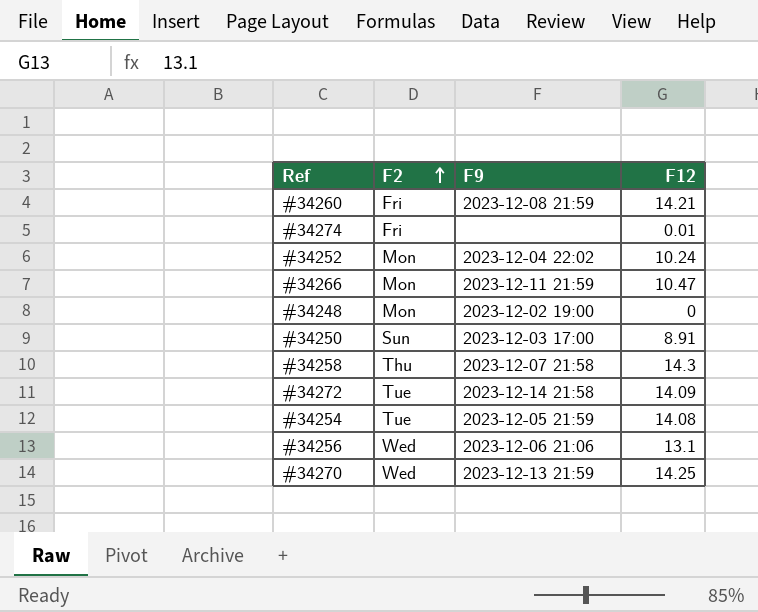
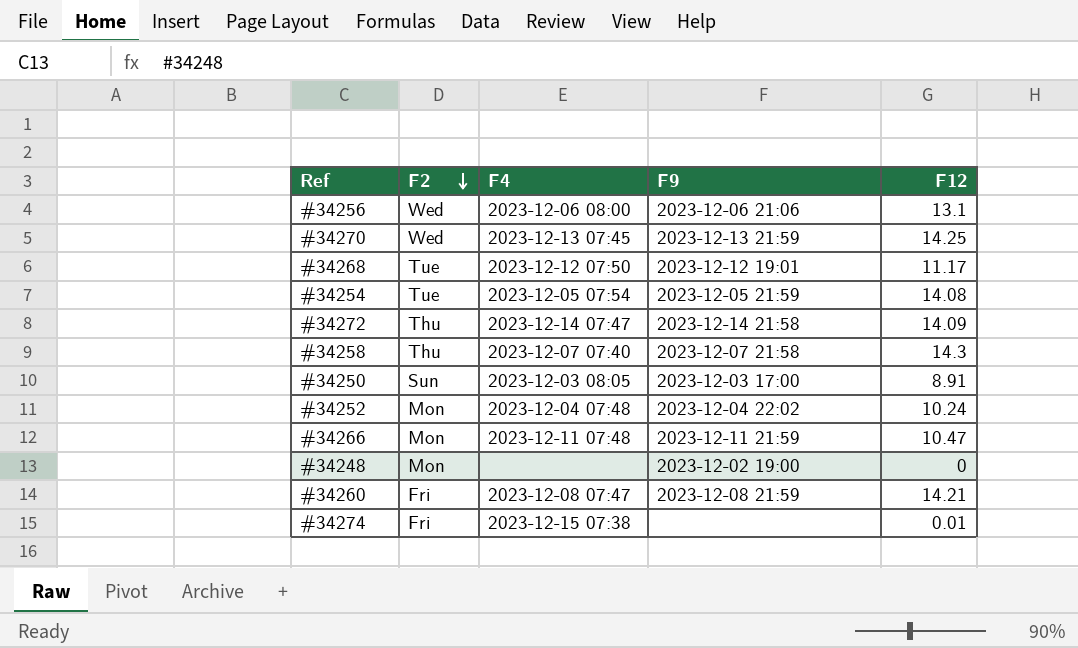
row order: F2 ascending -> F2 descending
column F4 | position: none -> 3
row #34268: none -> Tue | 2023-12-12 07:50 | 2023-12-12 19:01 | 11.17
#34272 | F2: Tue -> Thu

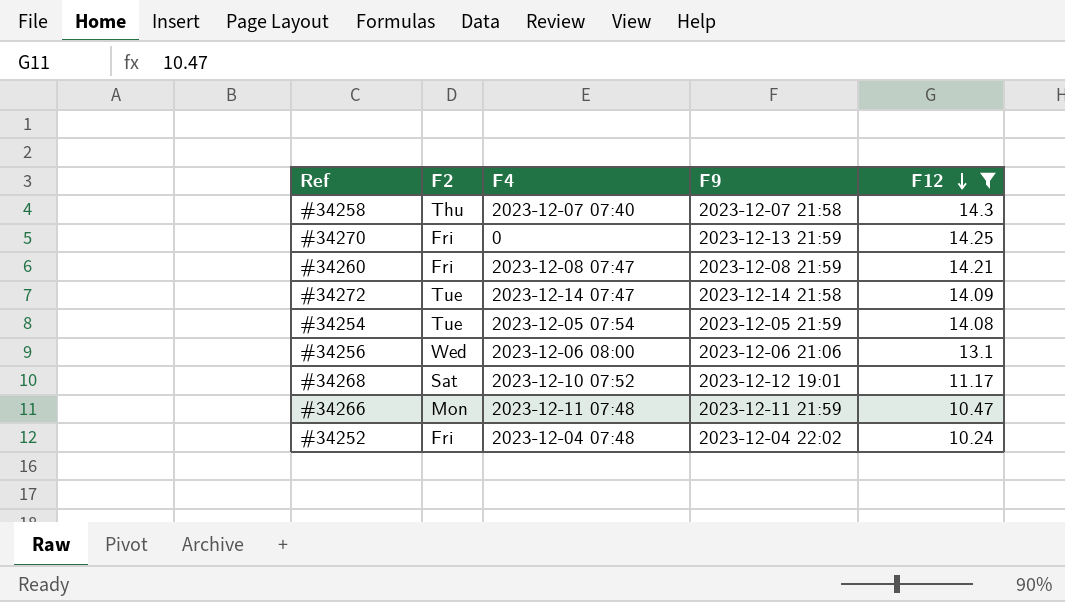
filter: none -> F12 >= 10.24
row order: F2 descending -> F12 descending
#34270 | F2: Wed -> Fri
#34270 | F4: 2023-12-13 07:45 -> 0
#34272 | F2: Thu -> Tue
#34268 | F2: Tue -> Sat
#34268 | F4: 2023-12-12 07:50 -> 2023-12-10 07:52
#34252 | F2: Mon -> Fri

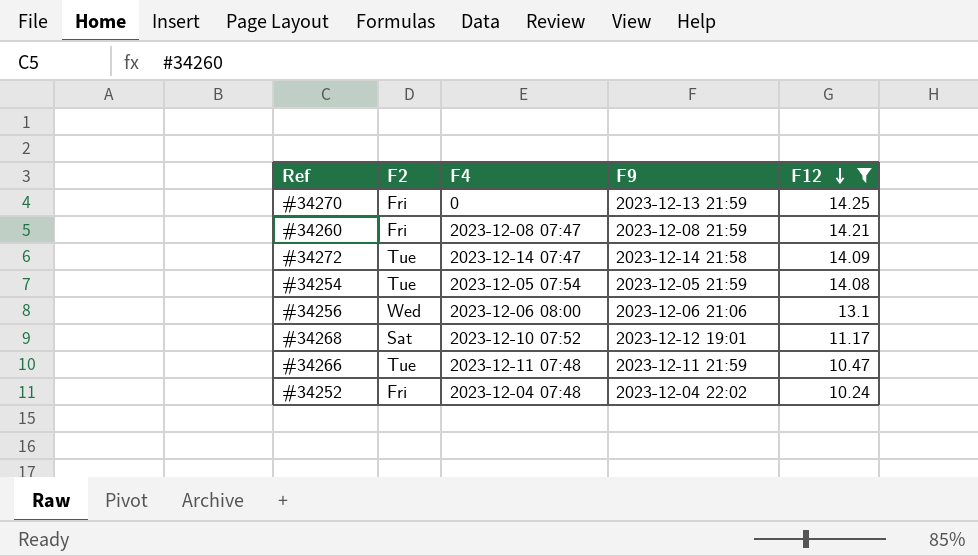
row #34258: Thu | 2023-12-07 07:40 | 2023-12-07 21:58 | 14.3 -> none
#34266 | F2: Mon -> Tue

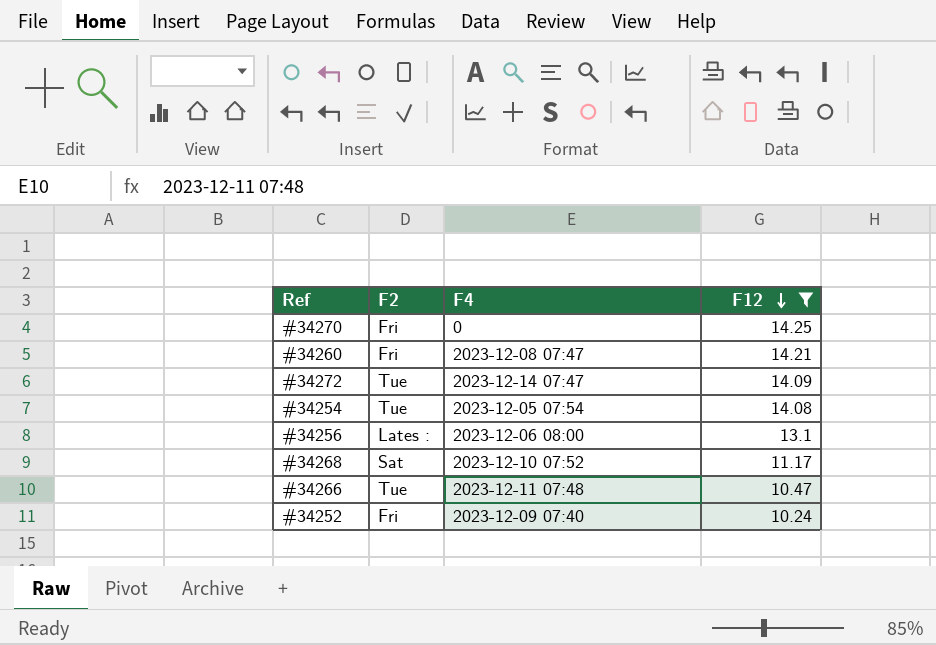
column F9 | position: 4 -> none
#34256 | F2: Wed -> Lates :
#34252 | F4: 2023-12-04 07:48 -> 2023-12-09 07:40

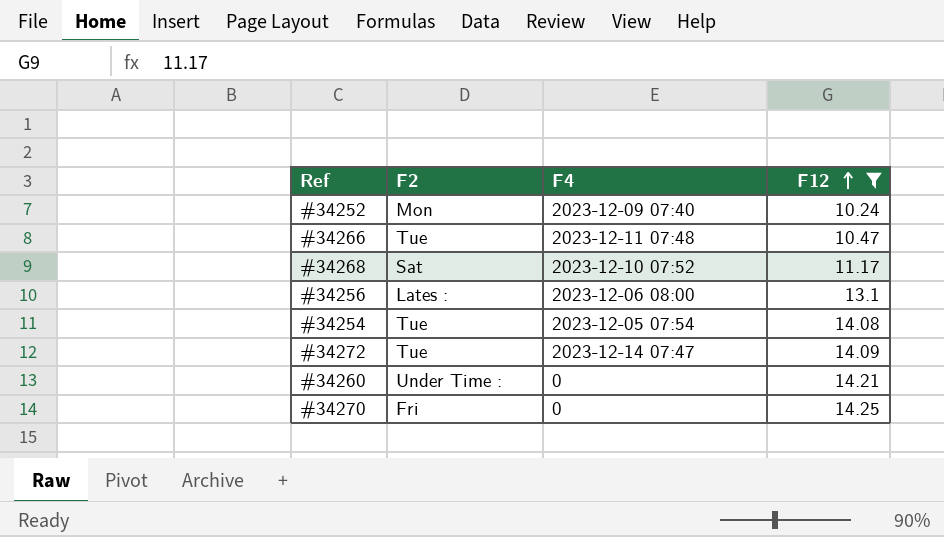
row order: F12 descending -> F12 ascending
#34252 | F2: Fri -> Mon
#34260 | F2: Fri -> Under Time :
#34260 | F4: 2023-12-08 07:47 -> 0

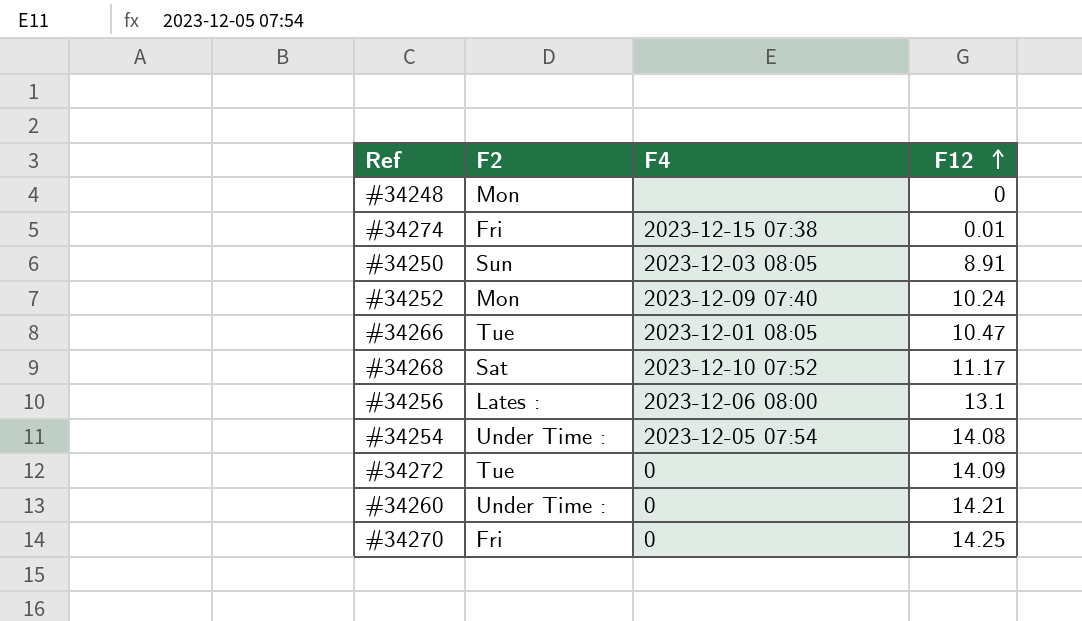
filter: F12 >= 10.24 -> none
#34266 | F4: 2023-12-11 07:48 -> 2023-12-01 08:05
#34254 | F2: Tue -> Under Time :
#34272 | F4: 2023-12-14 07:47 -> 0

